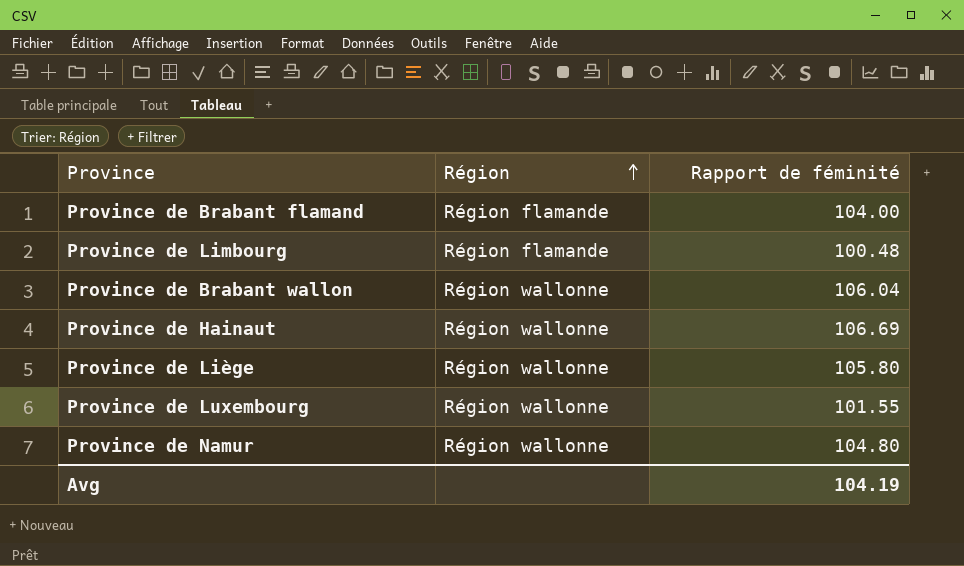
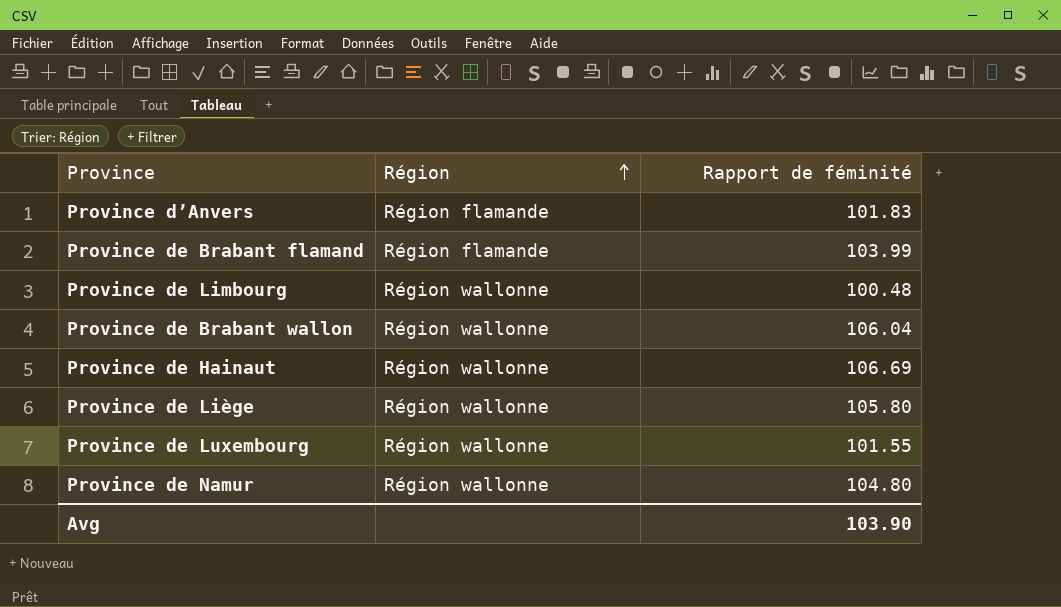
row Province d’Anvers: none -> Région flamande | 101.83
Province de Brabant flamand | Rapport de féminité: 104.00 -> 103.99
Province de Limbourg | Région: Région flamande -> Région wallonne
Avg | Rapport de féminité: 104.19 -> 103.90

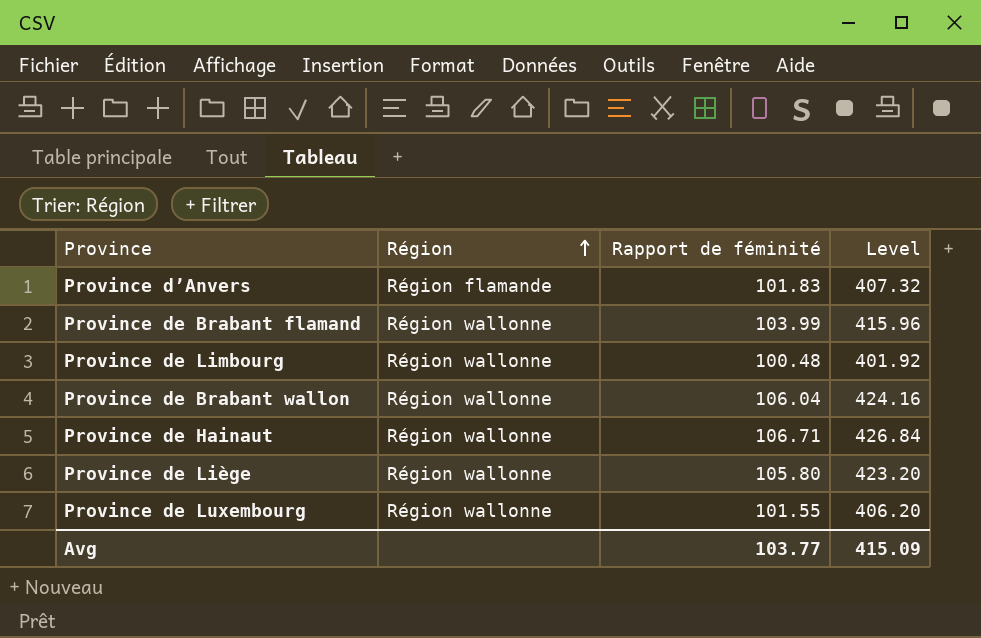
column Level | formula: none -> [Rapport de féminité] * 4
row Province de Namur: Région wallonne | 104.80 -> none
Province de Brabant flamand | Région: Région flamande -> Région wallonne
Province de Hainaut | Rapport de féminité: 106.69 -> 106.71
Avg | Rapport de féminité: 103.90 -> 103.77

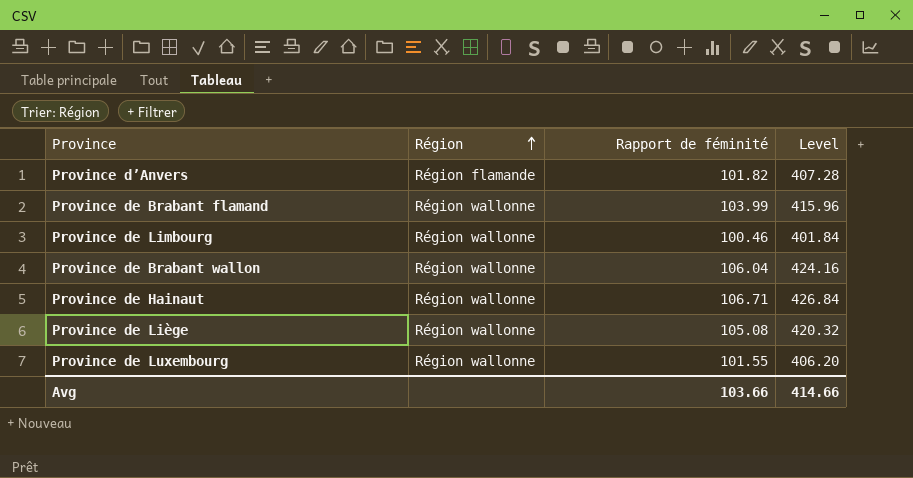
Province d’Anvers | Rapport de féminité: 101.83 -> 101.82
Province d’Anvers | Level: 407.32 -> 407.28
Province de Limbourg | Rapport de féminité: 100.48 -> 100.46
Province de Limbourg | Level: 401.92 -> 401.84
Province de Liège | Rapport de féminité: 105.80 -> 105.08
Province de Liège | Level: 423.20 -> 420.32
Avg | Rapport de féminité: 103.77 -> 103.66
Avg | Level: 415.09 -> 414.66

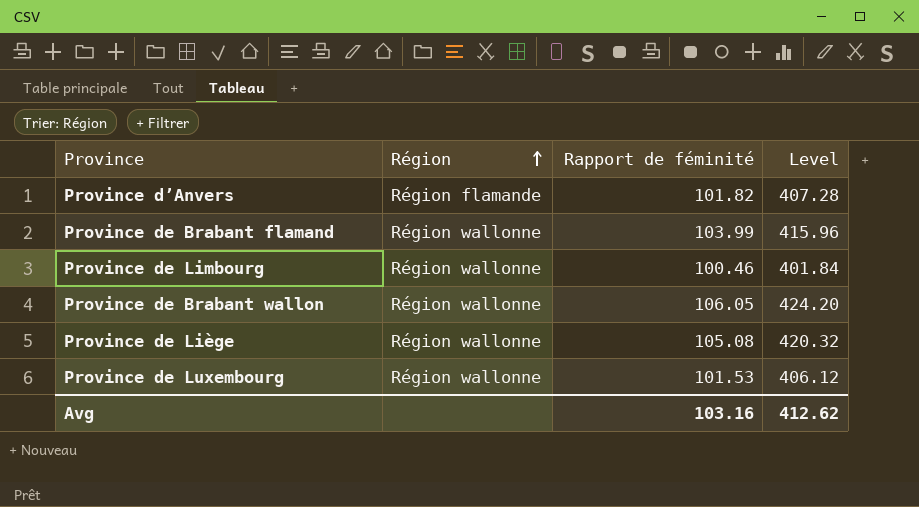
row Province de Hainaut: Région wallonne | 106.71 | 426.84 -> none
Province de Brabant wallon | Rapport de féminité: 106.04 -> 106.05
Province de Brabant wallon | Level: 424.16 -> 424.20
Province de Luxembourg | Rapport de féminité: 101.55 -> 101.53
Province de Luxembourg | Level: 406.20 -> 406.12
Avg | Rapport de féminité: 103.66 -> 103.16
Avg | Level: 414.66 -> 412.62

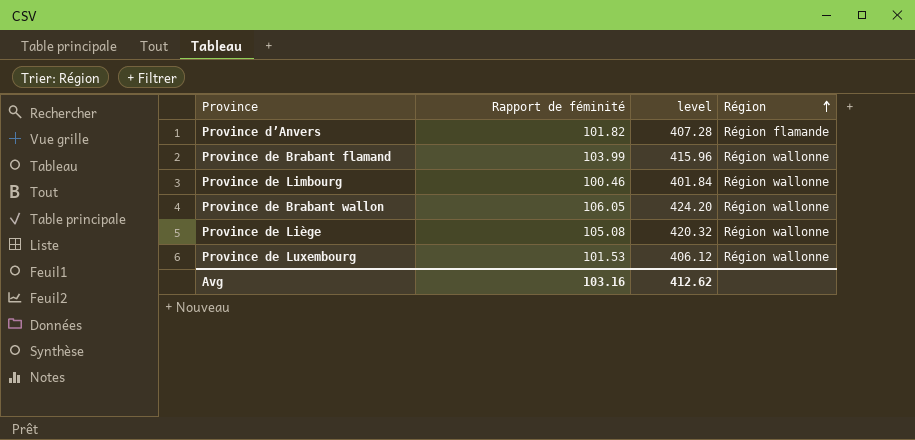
column name: Level -> level
column Région | position: 2 -> 4

